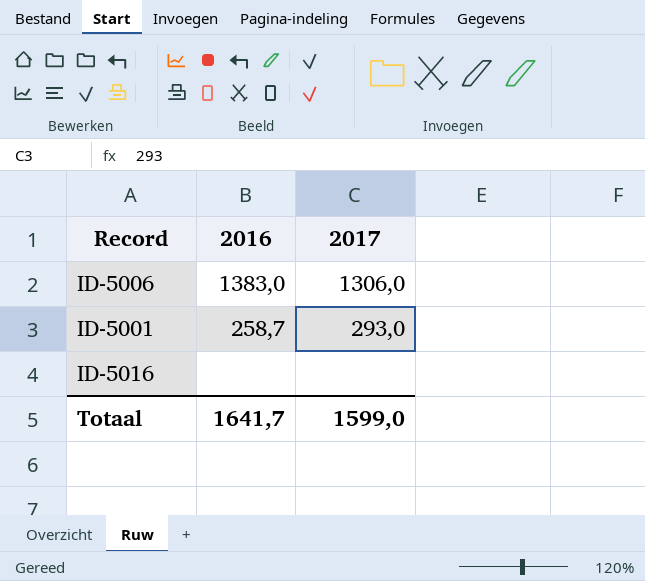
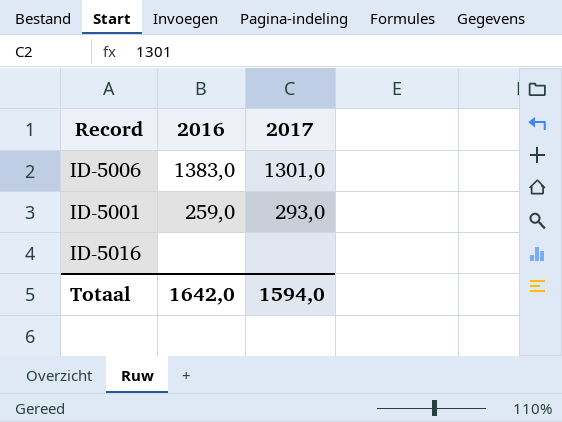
ID-5006 | 2017: 1306,0 -> 1301,0
ID-5001 | 2016: 258,7 -> 259,0
Totaal | 2016: 1641,7 -> 1642,0
Totaal | 2017: 1599,0 -> 1594,0

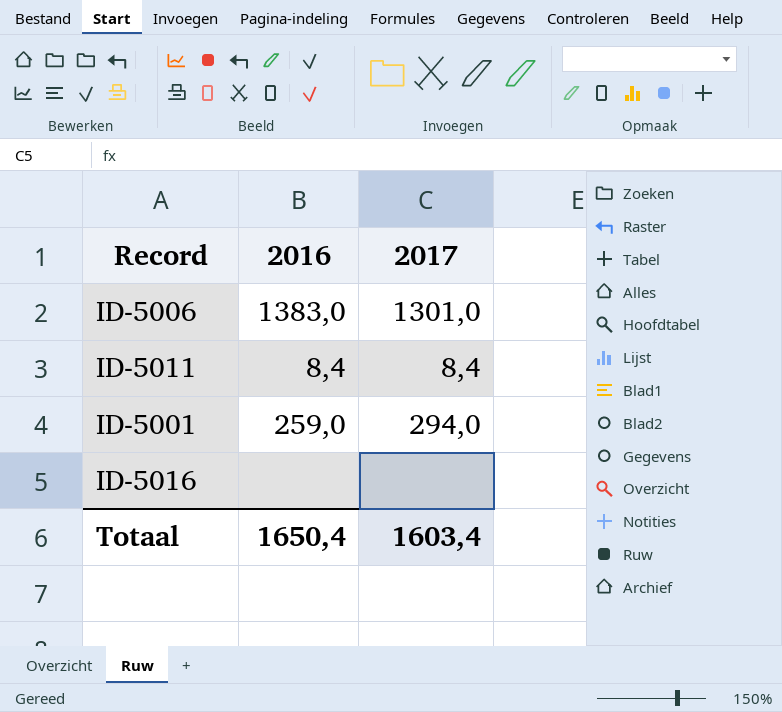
row ID-5011: none -> 8,4 | 8,4
ID-5001 | 2017: 293,0 -> 294,0
Totaal | 2016: 1642,0 -> 1650,4
Totaal | 2017: 1594,0 -> 1603,4

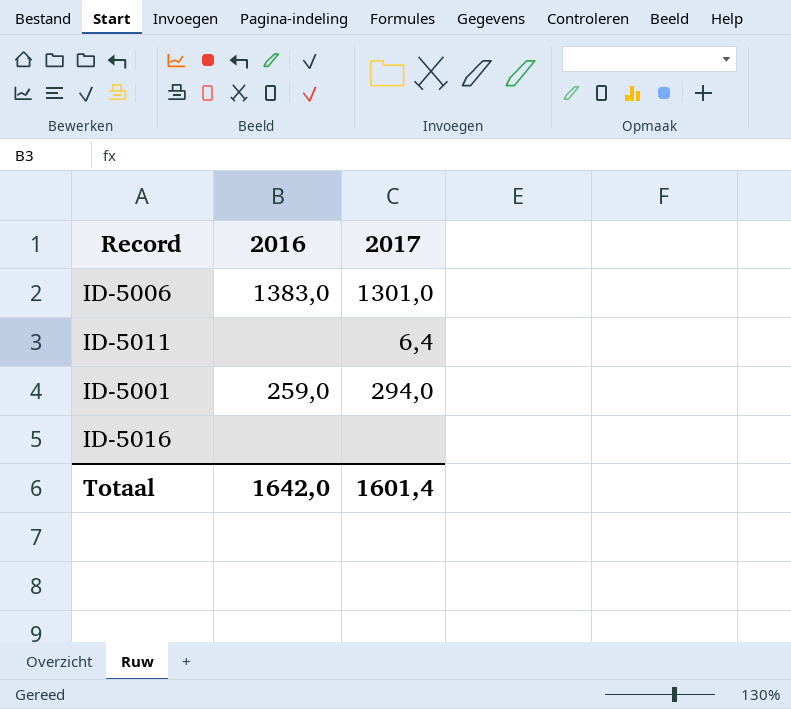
ID-5011 | 2016: 8,4 -> none
ID-5011 | 2017: 8,4 -> 6,4
Totaal | 2016: 1650,4 -> 1642,0
Totaal | 2017: 1603,4 -> 1601,4

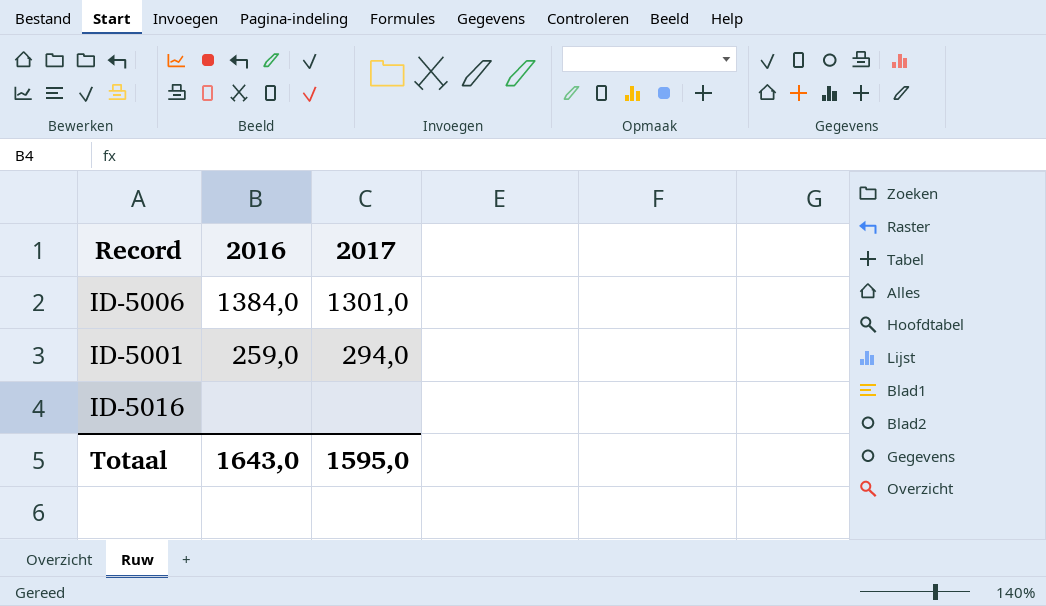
row ID-5011: none | 6,4 -> none
ID-5006 | 2016: 1383,0 -> 1384,0
Totaal | 2016: 1642,0 -> 1643,0
Totaal | 2017: 1601,4 -> 1595,0

